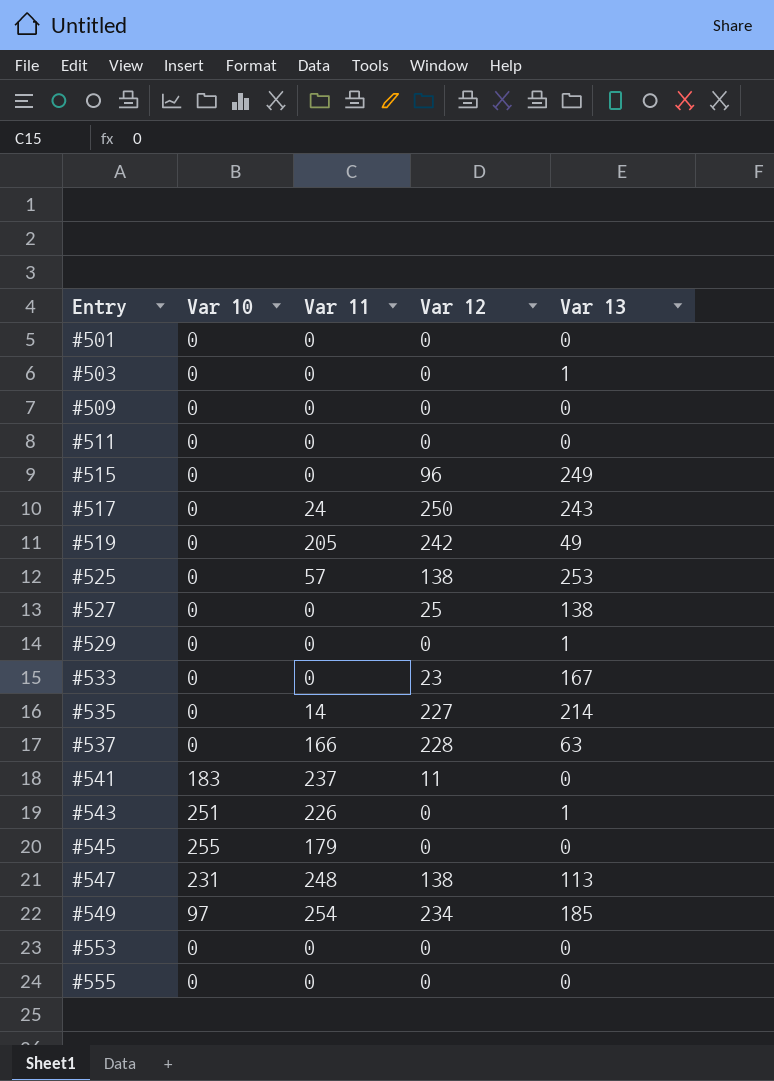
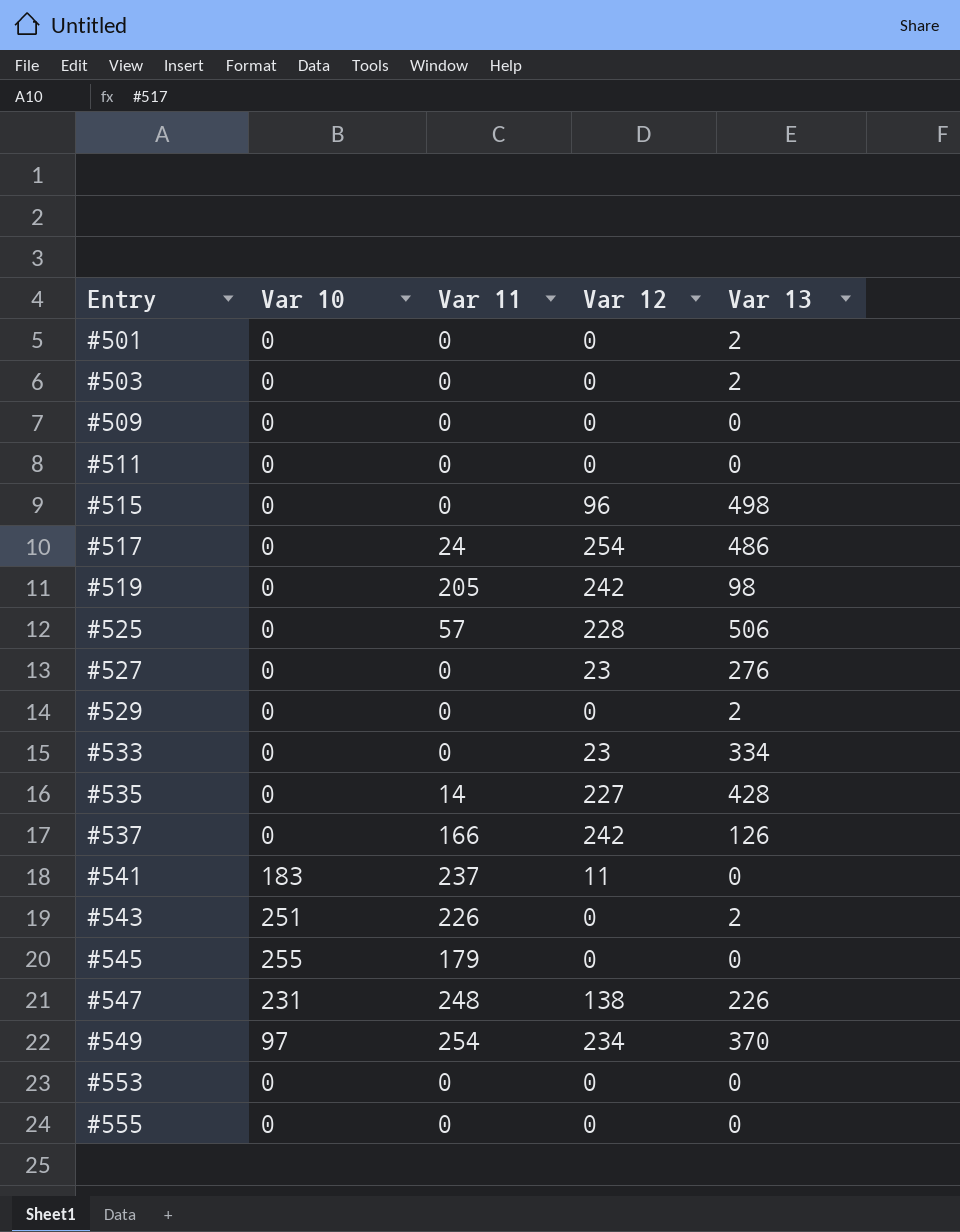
#501 | Var 13: 0 -> 2
#503 | Var 13: 1 -> 2
#515 | Var 13: 249 -> 498
#517 | Var 12: 250 -> 254
#517 | Var 13: 243 -> 486
#519 | Var 13: 49 -> 98
#525 | Var 12: 138 -> 228
#525 | Var 13: 253 -> 506
#527 | Var 12: 25 -> 23
#527 | Var 13: 138 -> 276
#529 | Var 13: 1 -> 2
#533 | Var 13: 167 -> 334
#535 | Var 13: 214 -> 428
#537 | Var 12: 228 -> 242
#537 | Var 13: 63 -> 126
#543 | Var 13: 1 -> 2
#547 | Var 13: 113 -> 226
#549 | Var 13: 185 -> 370

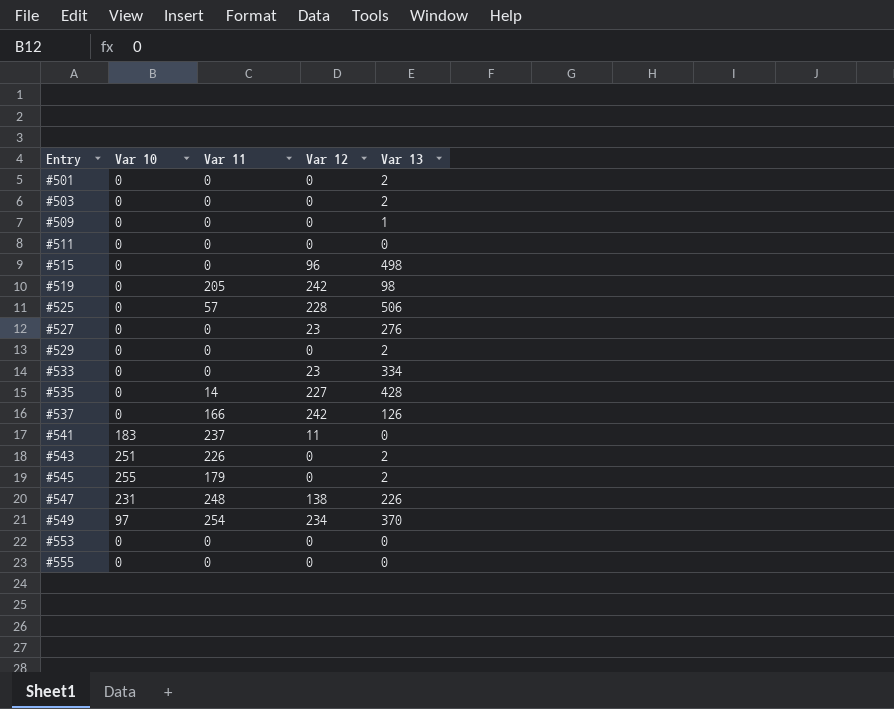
row #517: 0 | 24 | 254 | 486 -> none
#509 | Var 13: 0 -> 1
#545 | Var 13: 0 -> 2

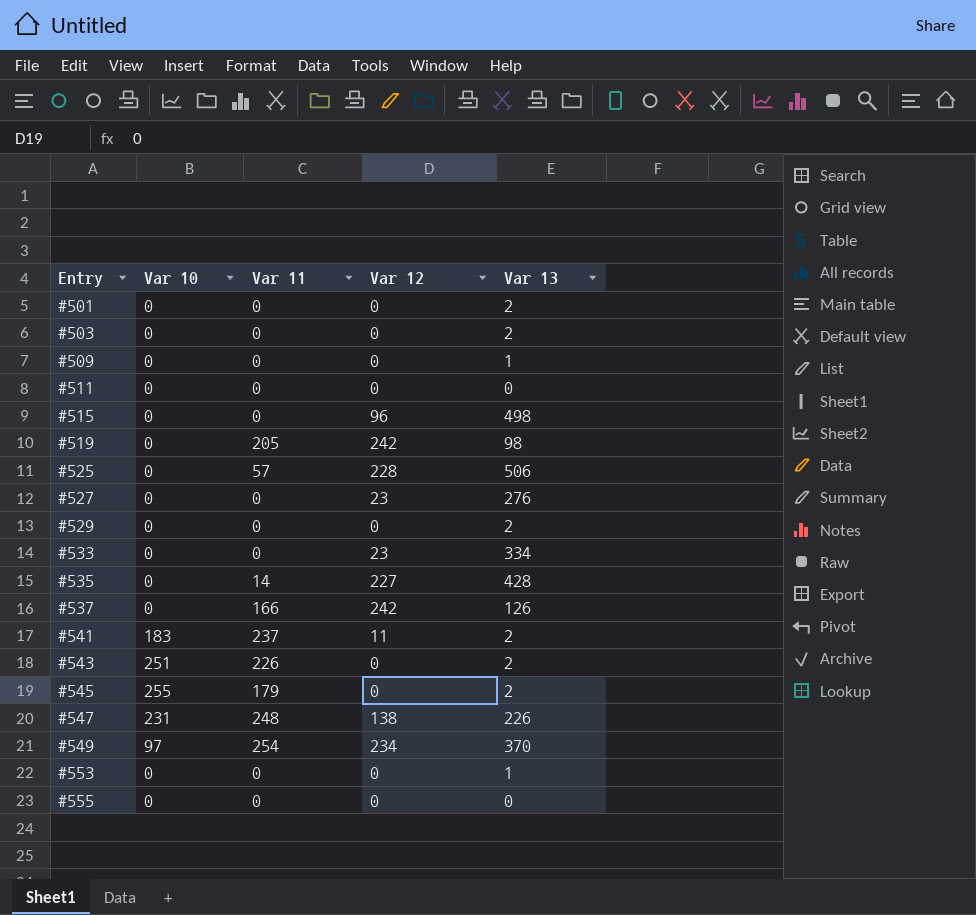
#541 | Var 13: 0 -> 2
#553 | Var 13: 0 -> 1

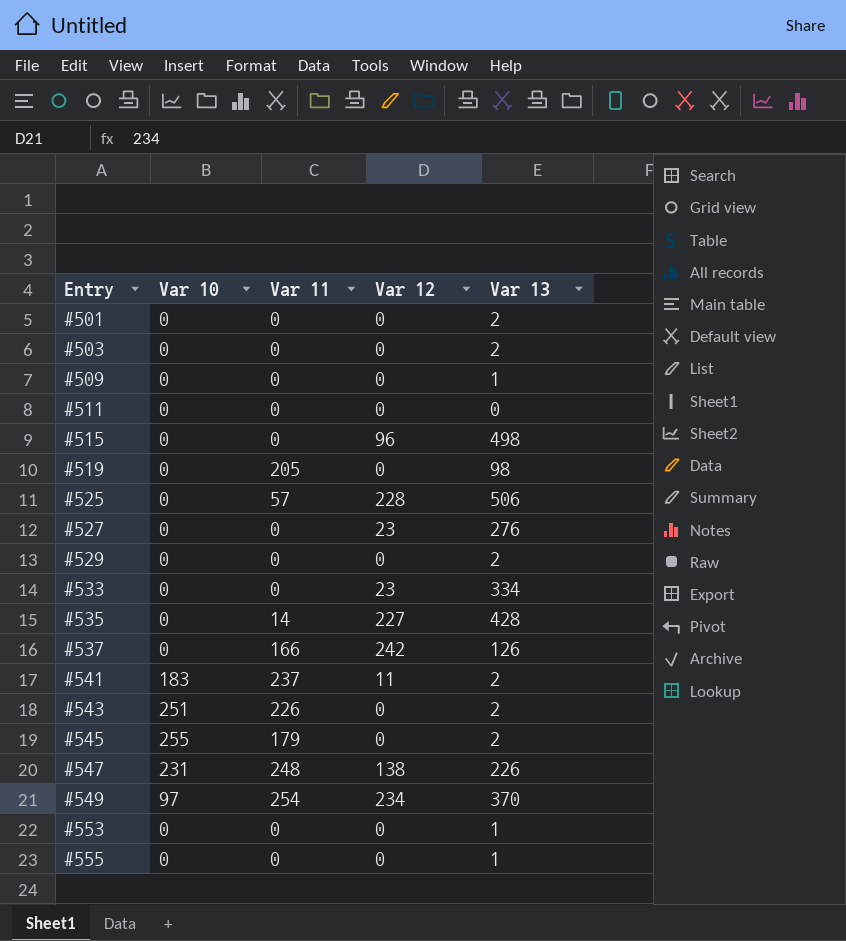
#519 | Var 12: 242 -> 0
#555 | Var 13: 0 -> 1

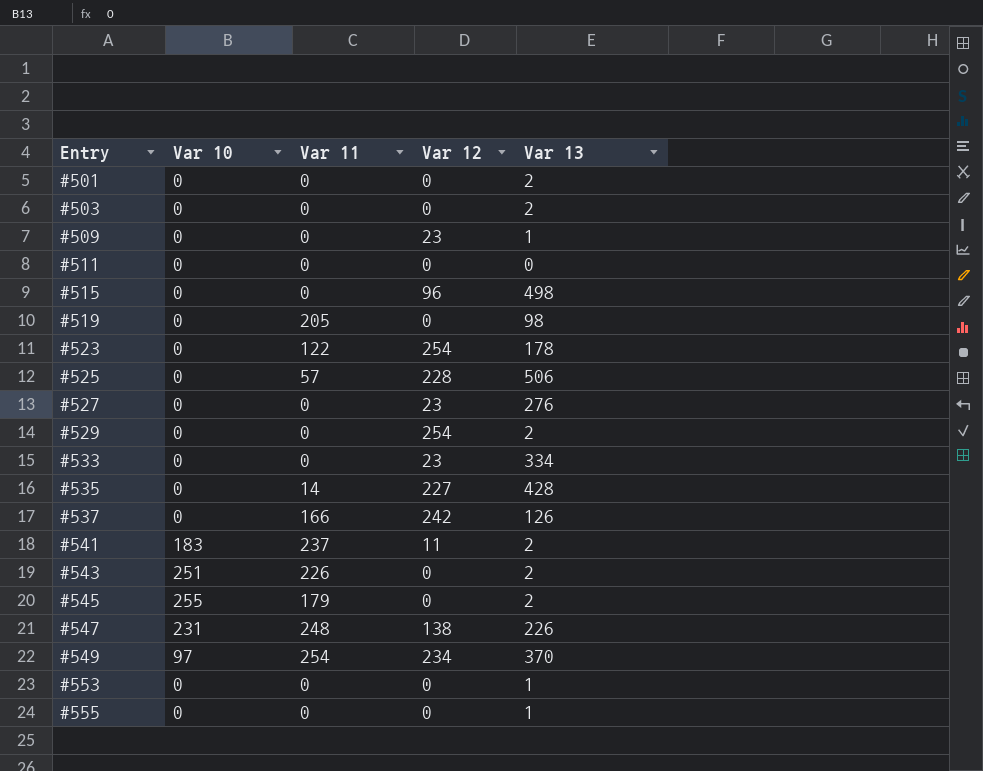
#509 | Var 12: 0 -> 23
row #523: none -> 0 | 122 | 254 | 178
#529 | Var 12: 0 -> 254

